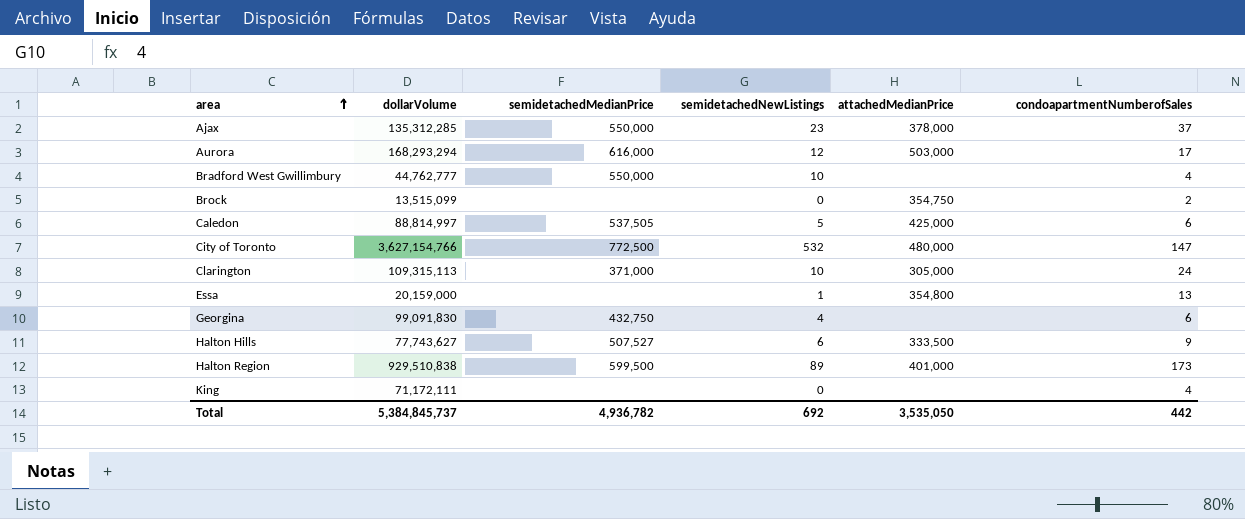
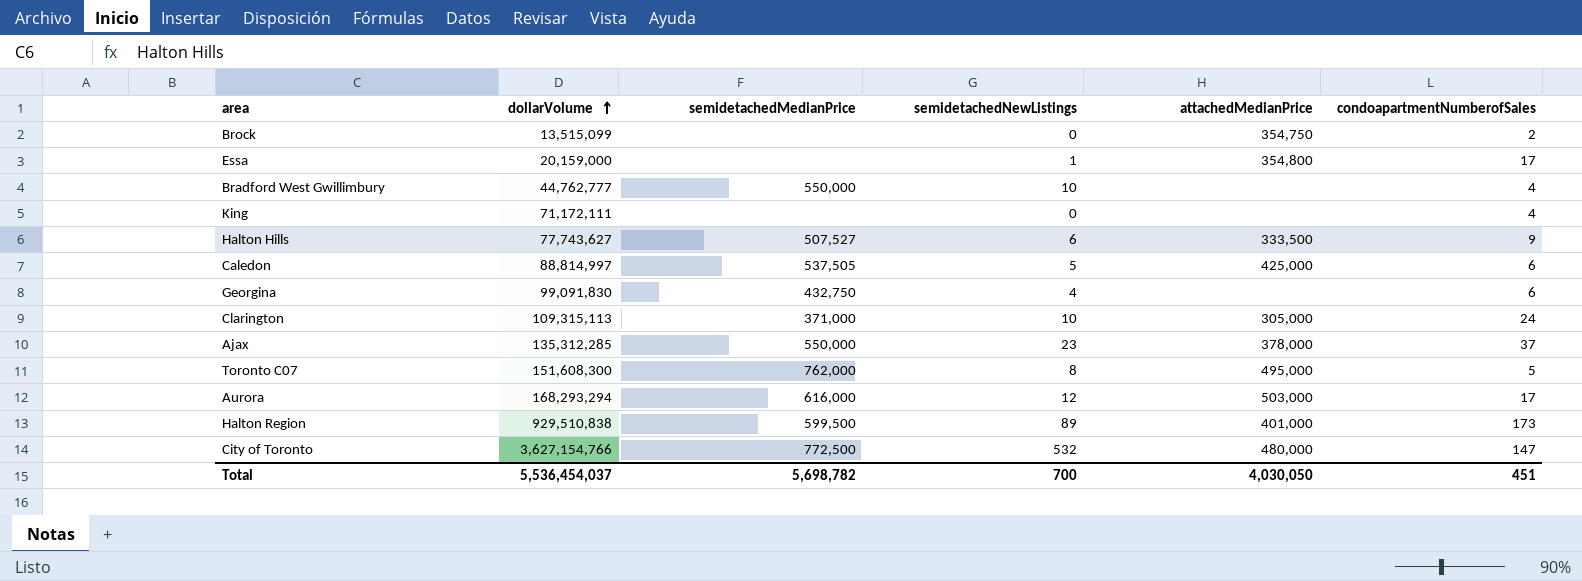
row order: area ascending -> dollarVolume ascending
Essa | condoapartmentNumberofSales: 13 -> 17
row Toronto C07: none -> 151,608,300 | 762,000 | 8 | 495,000 | 5
Total | dollarVolume: 5,384,845,737 -> 5,536,454,037
Total | semidetachedMedianPrice: 4,936,782 -> 5,698,782
Total | semidetachedNewListings: 692 -> 700
Total | attachedMedianPrice: 3,535,050 -> 4,030,050
Total | condoapartmentNumberofSales: 442 -> 451

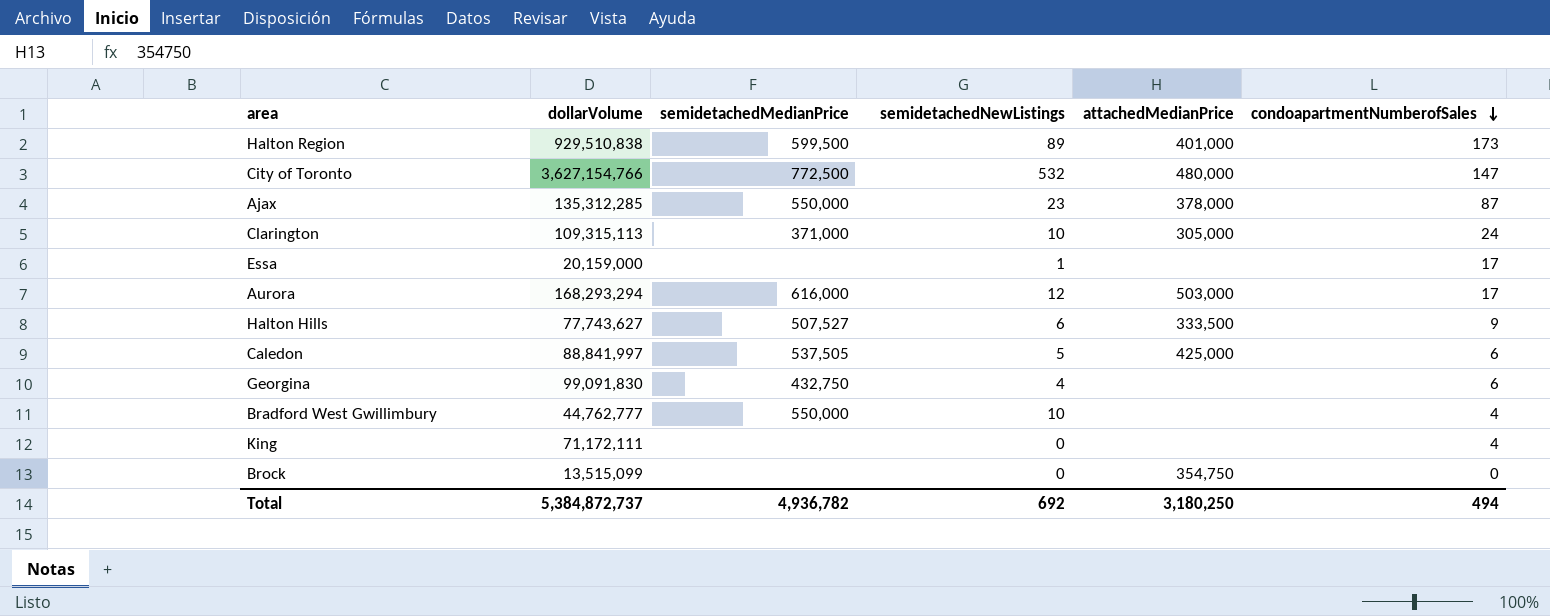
row order: dollarVolume ascending -> condoapartmentNumberofSales descending
row Toronto C07: 151,608,300 | 762,000 | 8 | 495,000 | 5 -> none
Ajax | condoapartmentNumberofSales: 37 -> 87
Essa | attachedMedianPrice: 354,800 -> none
Caledon | dollarVolume: 88,814,997 -> 88,841,997
Brock | condoapartmentNumberofSales: 2 -> 0
Total | dollarVolume: 5,536,454,037 -> 5,384,872,737
Total | semidetachedMedianPrice: 5,698,782 -> 4,936,782
Total | semidetachedNewListings: 700 -> 692
Total | attachedMedianPrice: 4,030,050 -> 3,180,250
Total | condoapartmentNumberofSales: 451 -> 494

